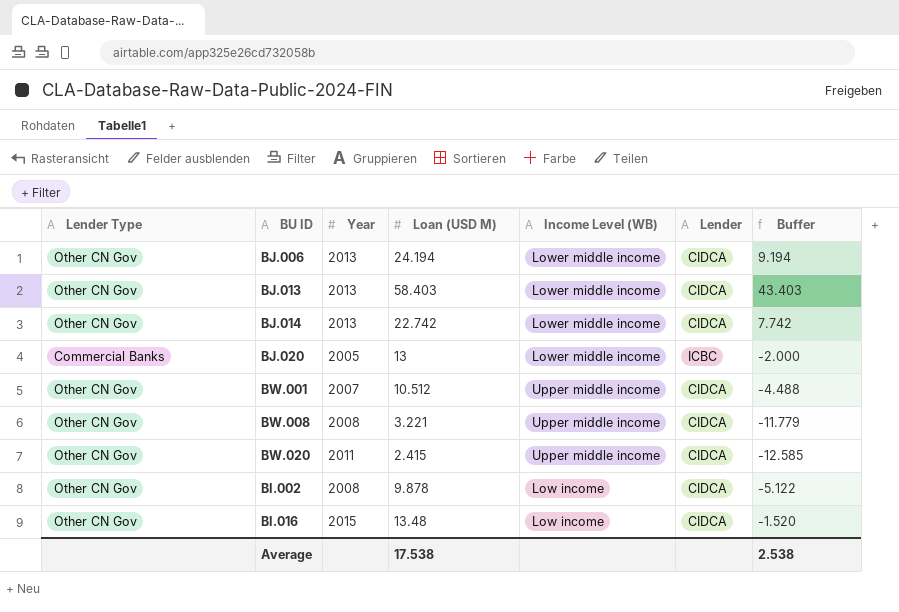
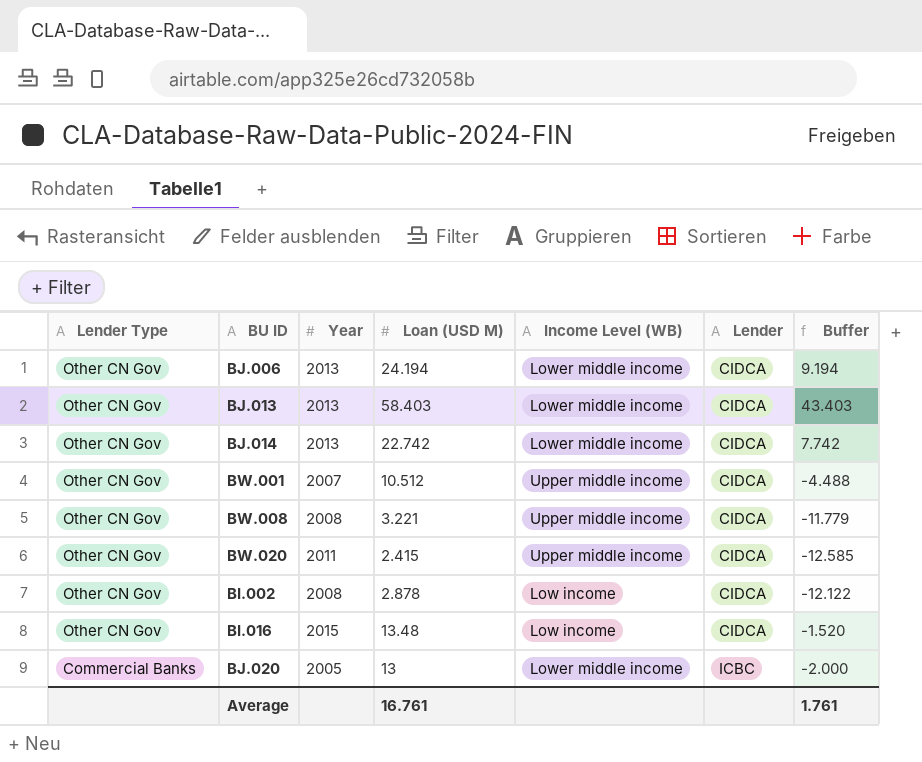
row order: none -> Lender Type descending
BI.002 | Loan (USD M): 9.878 -> 2.878
BI.002 | Buffer: -5.122 -> -12.122
Average | Loan (USD M): 17.538 -> 16.761
Average | Buffer: 2.538 -> 1.761

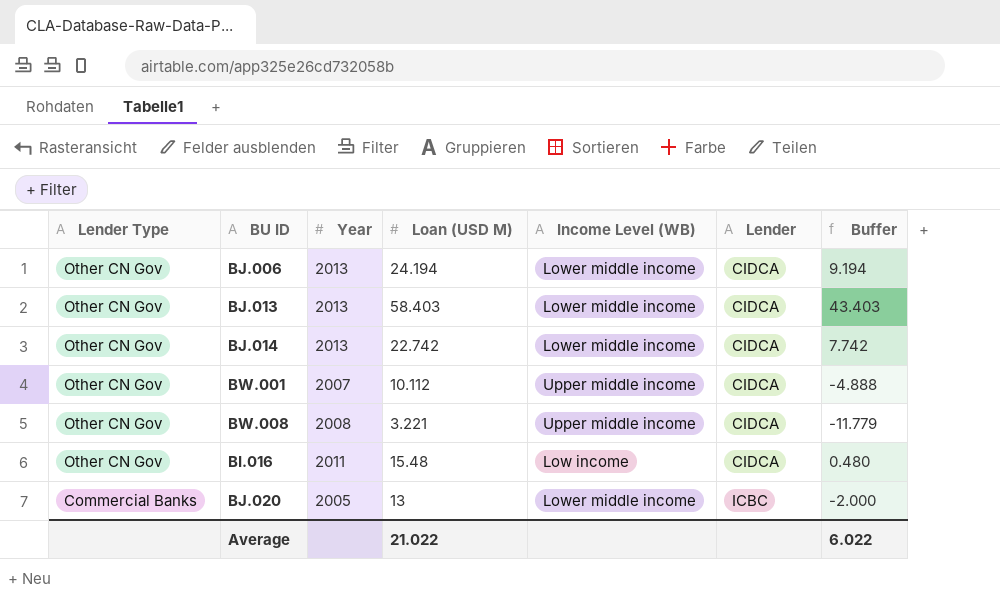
row BW.020: Other CN Gov | 2011 | 2.415 | Upper middle income | CIDCA | -12.585 -> none
row BI.002: Other CN Gov | 2008 | 2.878 | Low income | CIDCA | -12.122 -> none
BW.001 | Loan (USD M): 10.512 -> 10.112
BW.001 | Buffer: -4.488 -> -4.888
BI.016 | Year: 2015 -> 2011
BI.016 | Loan (USD M): 13.48 -> 15.48
BI.016 | Buffer: -1.520 -> 0.480
Average | Loan (USD M): 16.761 -> 21.022
Average | Buffer: 1.761 -> 6.022

